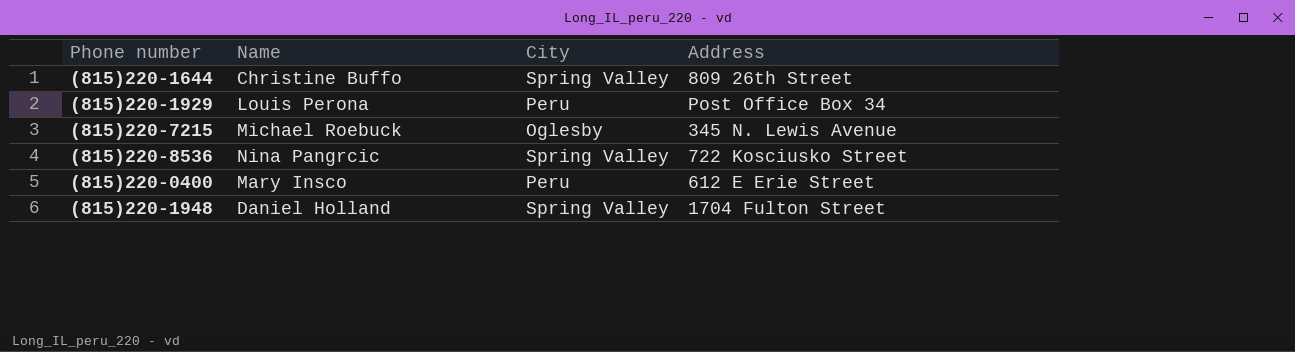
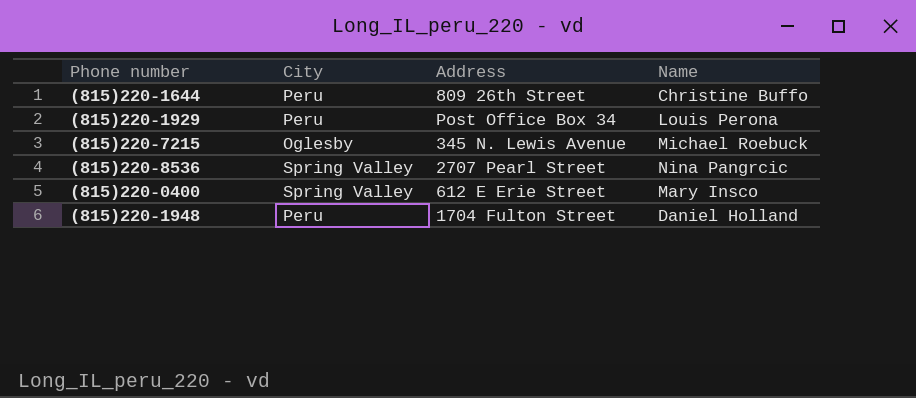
column Name | position: 2 -> 4
(815)220-1644 | City: Spring Valley -> Peru
(815)220-8536 | Address: 722 Kosciusko Street -> 2707 Pearl Street
(815)220-0400 | City: Peru -> Spring Valley
(815)220-1948 | City: Spring Valley -> Peru

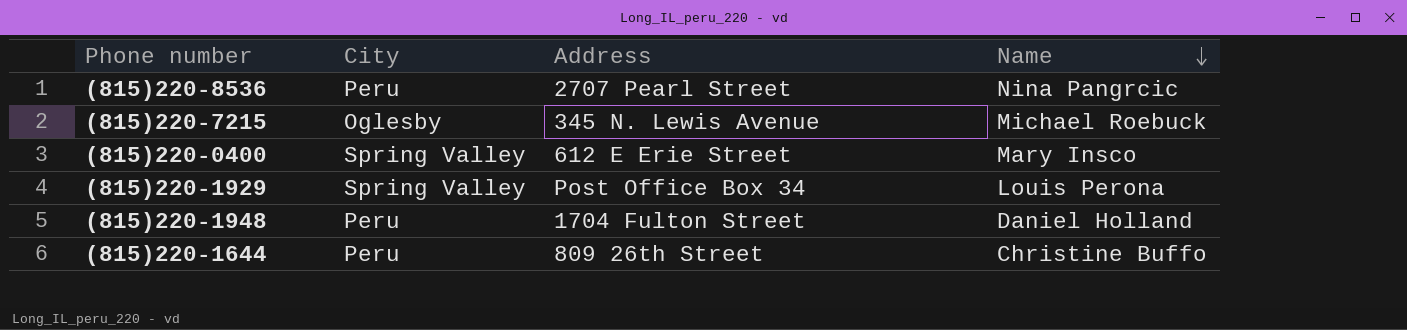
row order: none -> Name descending
(815)220-8536 | City: Spring Valley -> Peru
(815)220-1929 | City: Peru -> Spring Valley

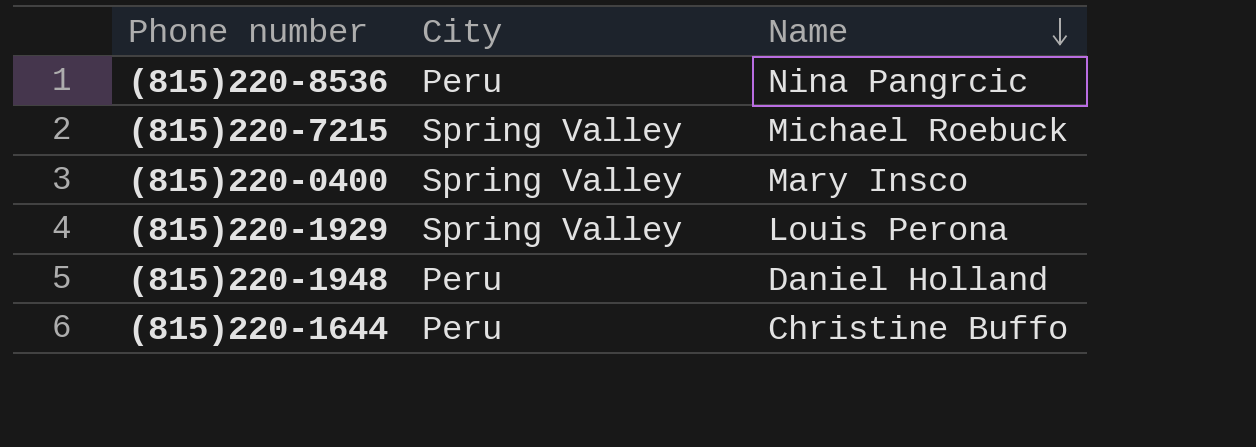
column Address | position: 3 -> none
(815)220-7215 | City: Oglesby -> Spring Valley

